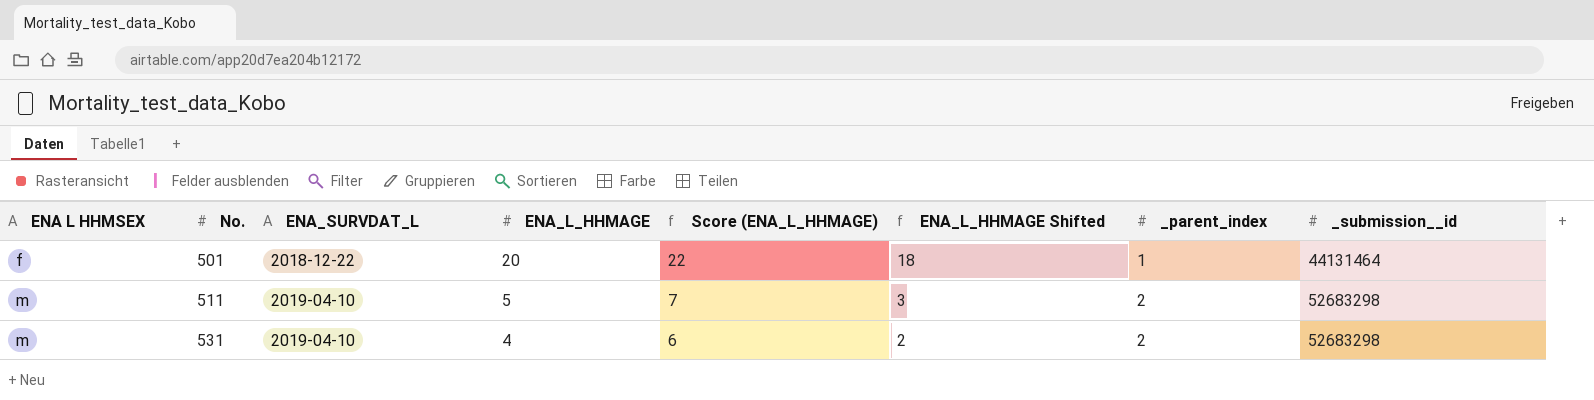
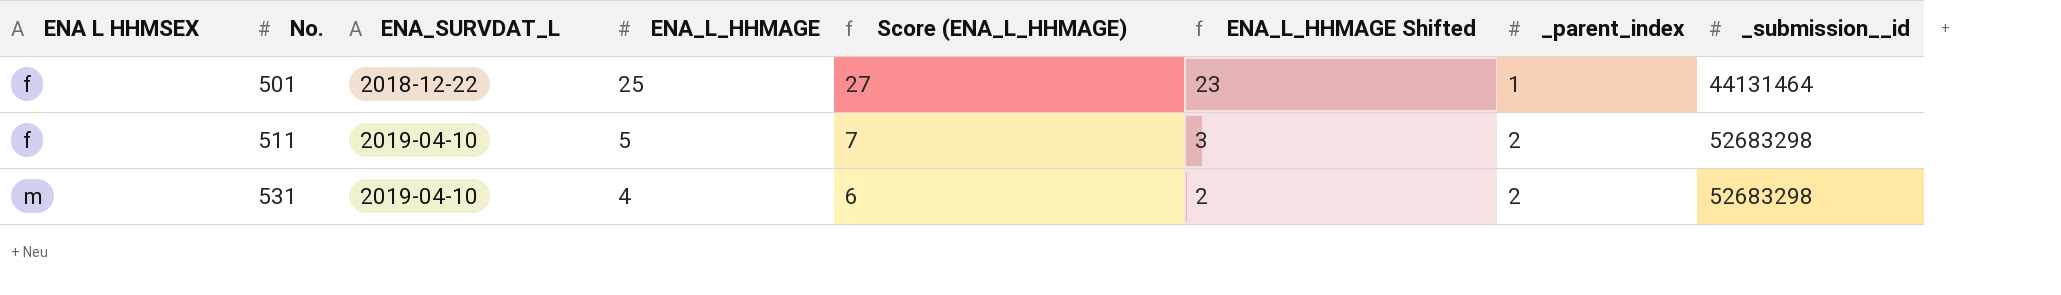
501 | ENA_L_HHMAGE: 20 -> 25
501 | Score (ENA_L_HHMAGE): 22 -> 27
501 | ENA_L_HHMAGE Shifted: 18 -> 23
511 | ENA L HHMSEX: m -> f

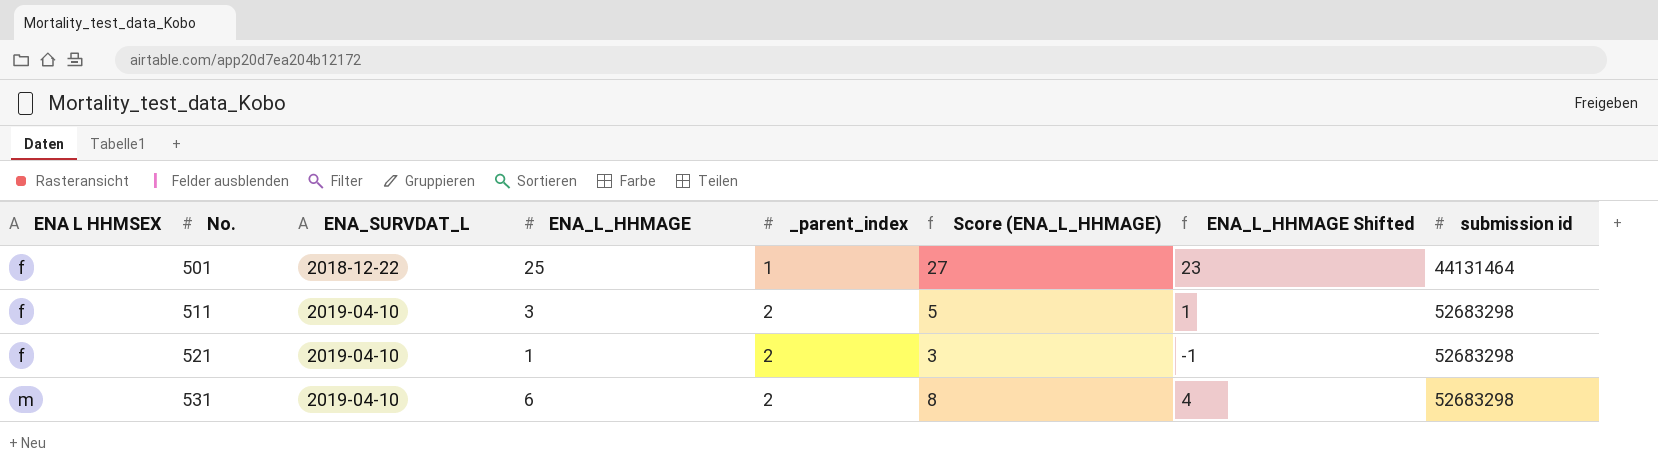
column _parent_index | position: 7 -> 5
column name: _submission__id -> submission id
511 | ENA_L_HHMAGE: 5 -> 3
511 | Score (ENA_L_HHMAGE): 7 -> 5
511 | ENA_L_HHMAGE Shifted: 3 -> 1
row 521: none -> f | 2019-04-10 | 1 | 2 | 3 | -1 | 52683298
531 | ENA_L_HHMAGE: 4 -> 6
531 | Score (ENA_L_HHMAGE): 6 -> 8
531 | ENA_L_HHMAGE Shifted: 2 -> 4

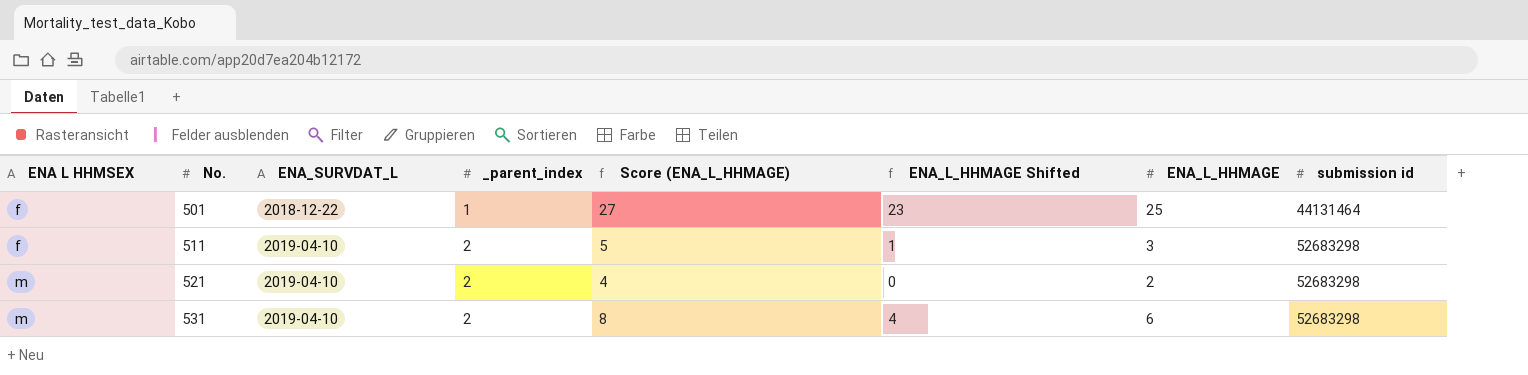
column ENA_L_HHMAGE | position: 4 -> 7
521 | ENA L HHMSEX: f -> m
521 | Score (ENA_L_HHMAGE): 3 -> 4
521 | ENA_L_HHMAGE Shifted: -1 -> 0
521 | ENA_L_HHMAGE: 1 -> 2

